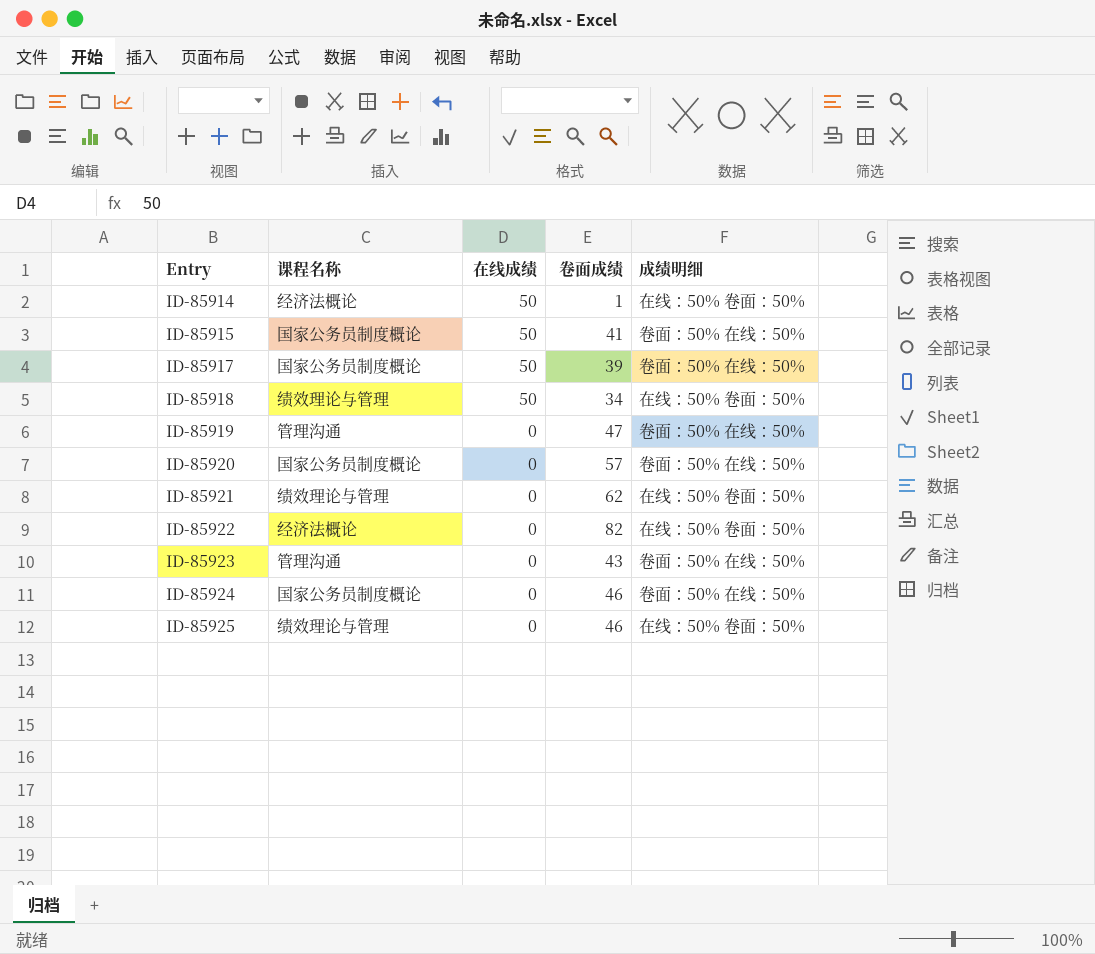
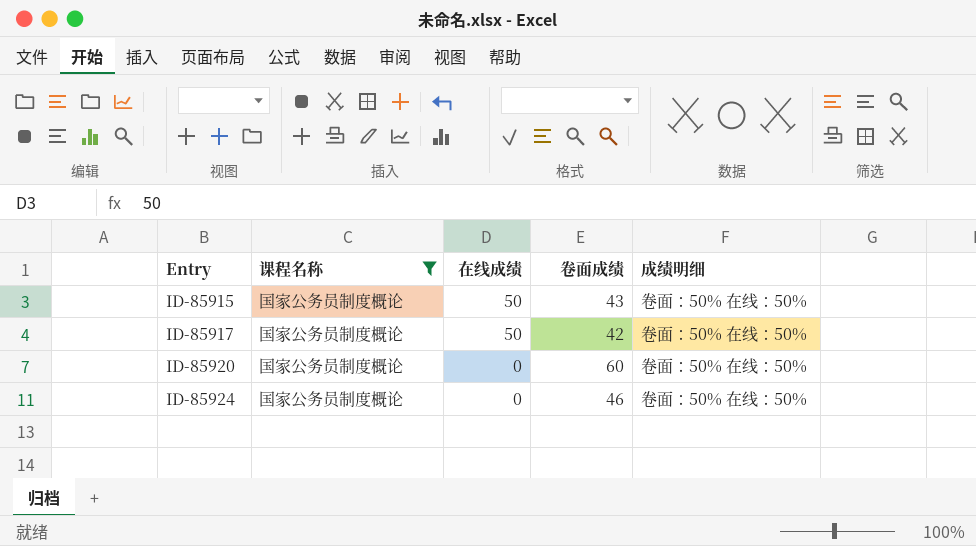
filter: none -> 课程名称 = 国家公务员制度概论
ID-85915 | 卷面成绩: 41 -> 43
ID-85917 | 卷面成绩: 39 -> 42
ID-85920 | 卷面成绩: 57 -> 60

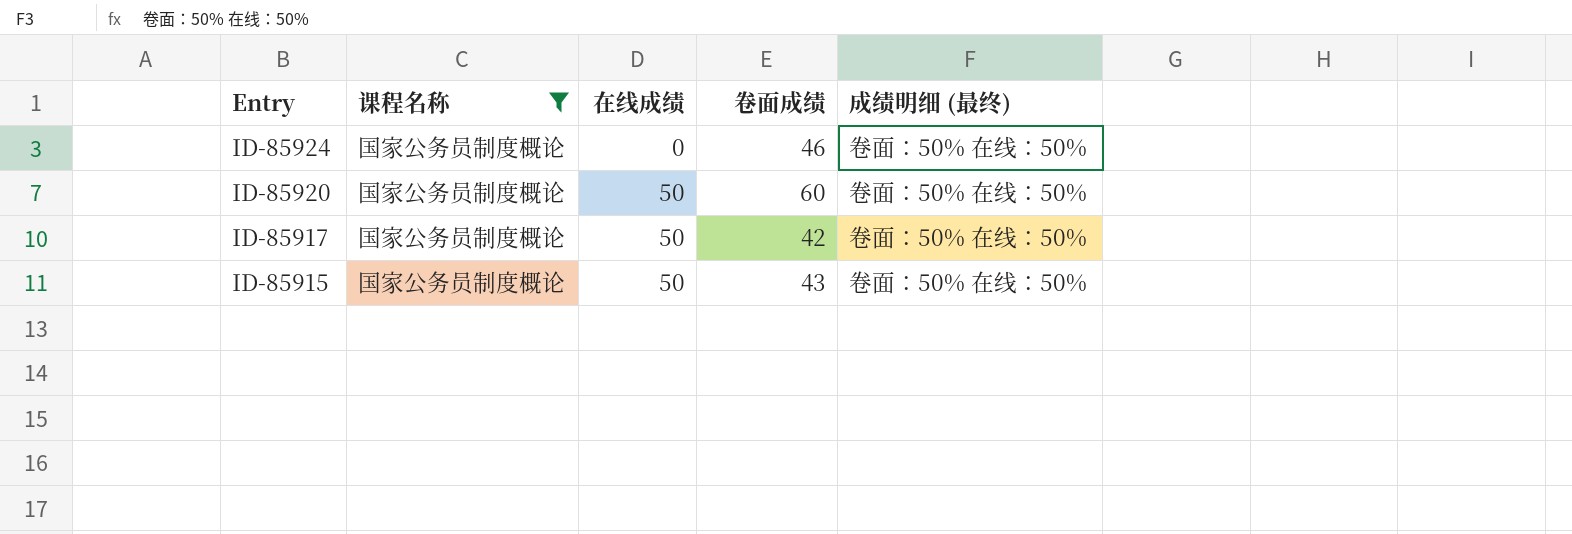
row order: Entry ascending -> Entry descending
column name: 成绩明细 -> 成绩明细 (最终)
ID-85920 | 在线成绩: 0 -> 50

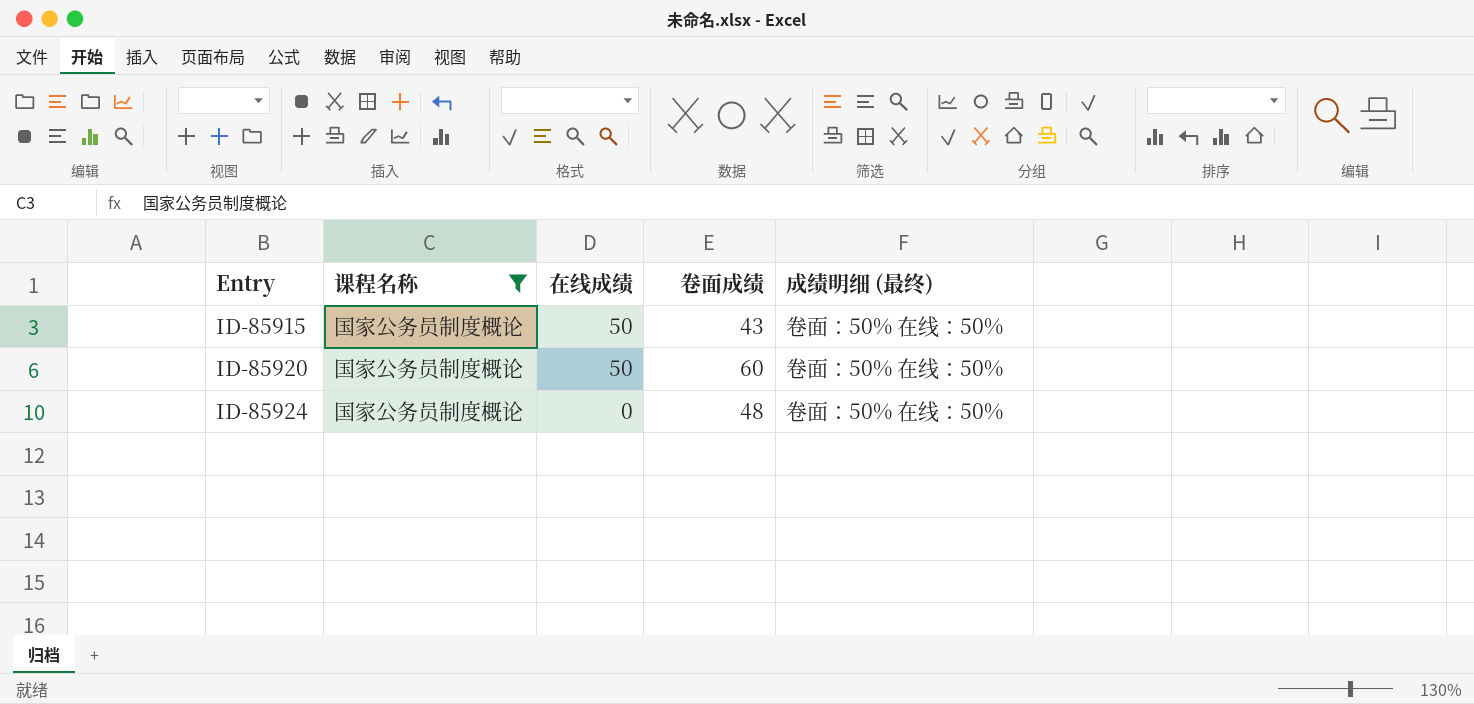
row order: Entry descending -> Entry ascending
row ID-85917: 国家公务员制度概论 | 50 | 42 | 卷面：50% 在线：50% -> none
ID-85924 | 卷面成绩: 46 -> 48

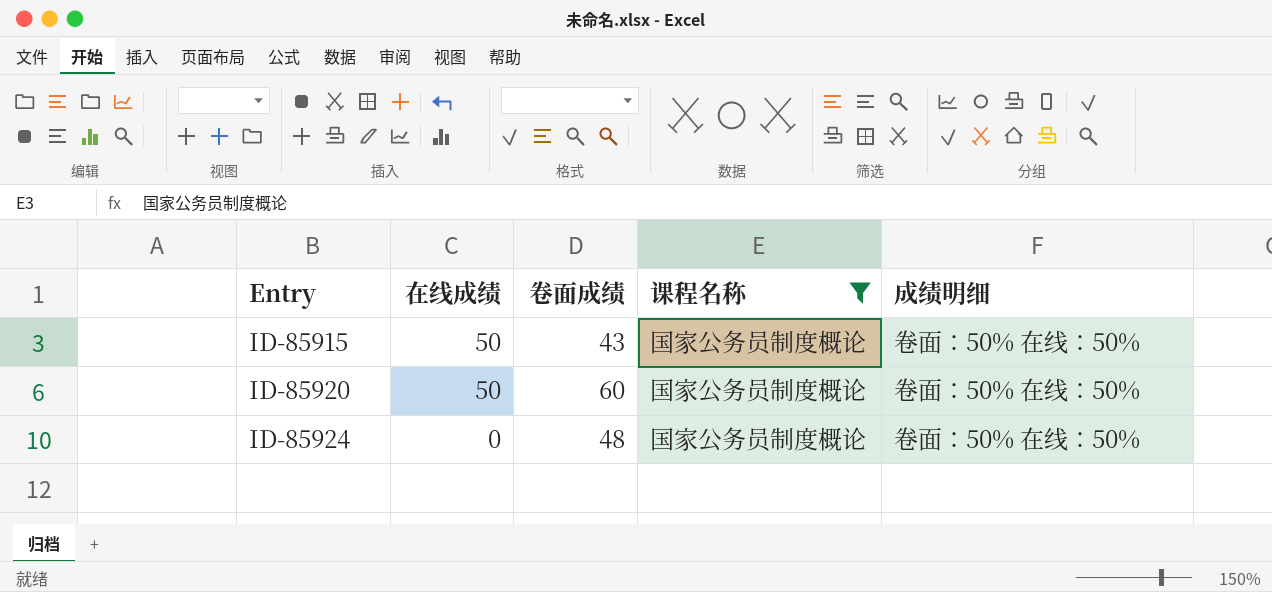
column 课程名称 | position: 2 -> 4
column name: 成绩明细 (最终) -> 成绩明细

